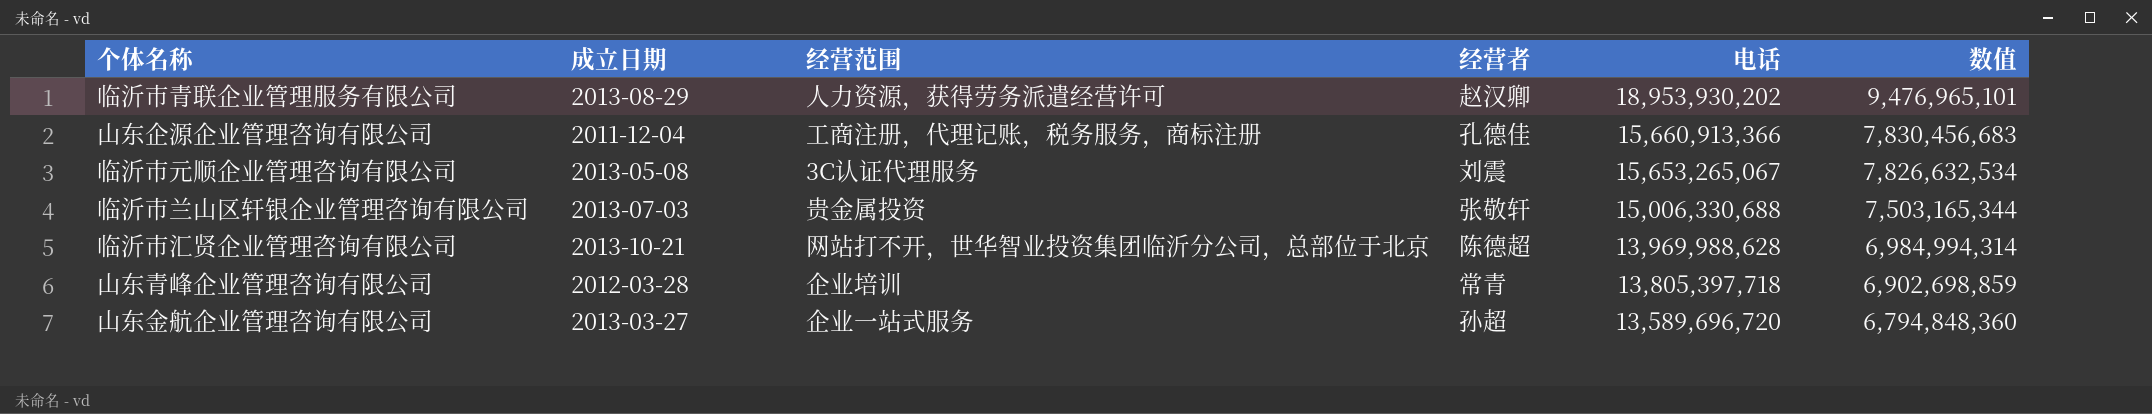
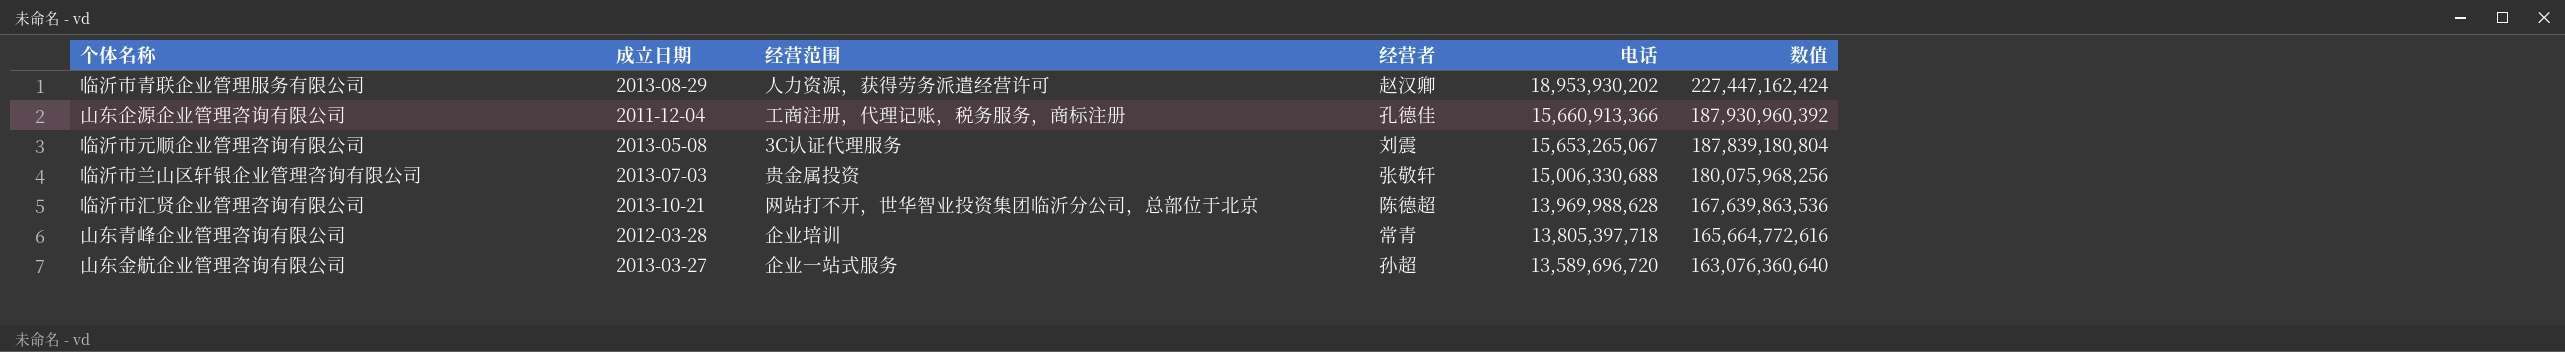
column 数值 | formula: [电话] * 0.5 -> [电话] * 12

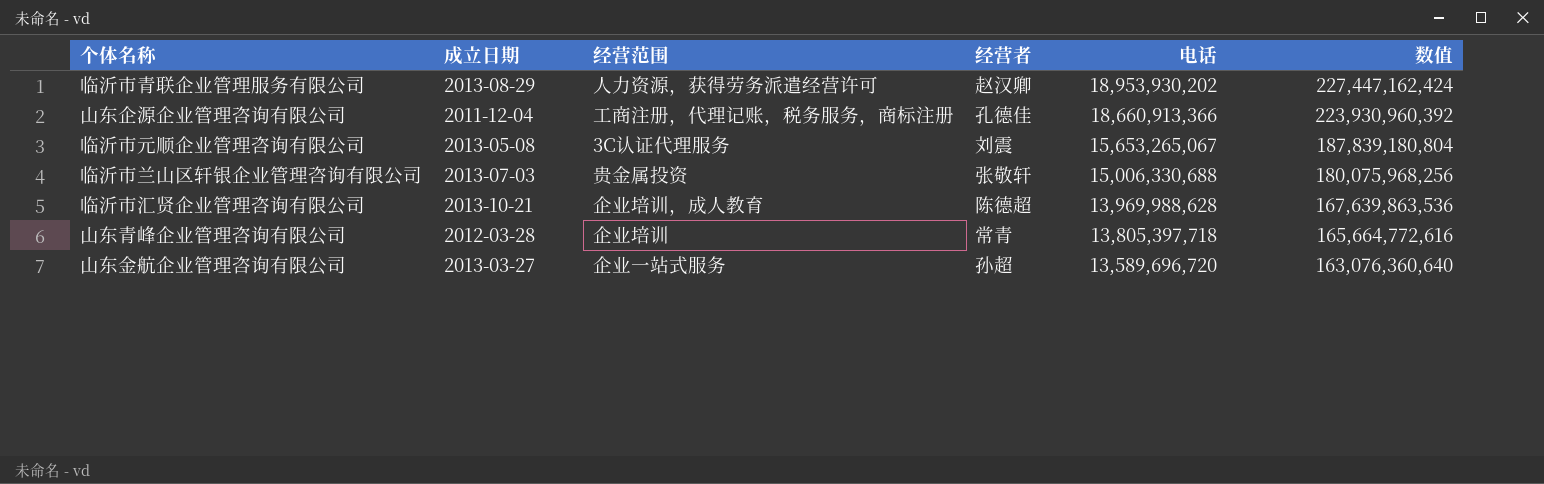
山东企源企业管理咨询有限公司 | 电话: 15,660,913,366 -> 18,660,913,366
山东企源企业管理咨询有限公司 | 数值: 187,930,960,392 -> 223,930,960,392
临沂市汇贤企业管理咨询有限公司 | 经营范围: 网站打不开，世华智业投资集团临沂分公司，总部位于北京 -> 企业培训，成人教育

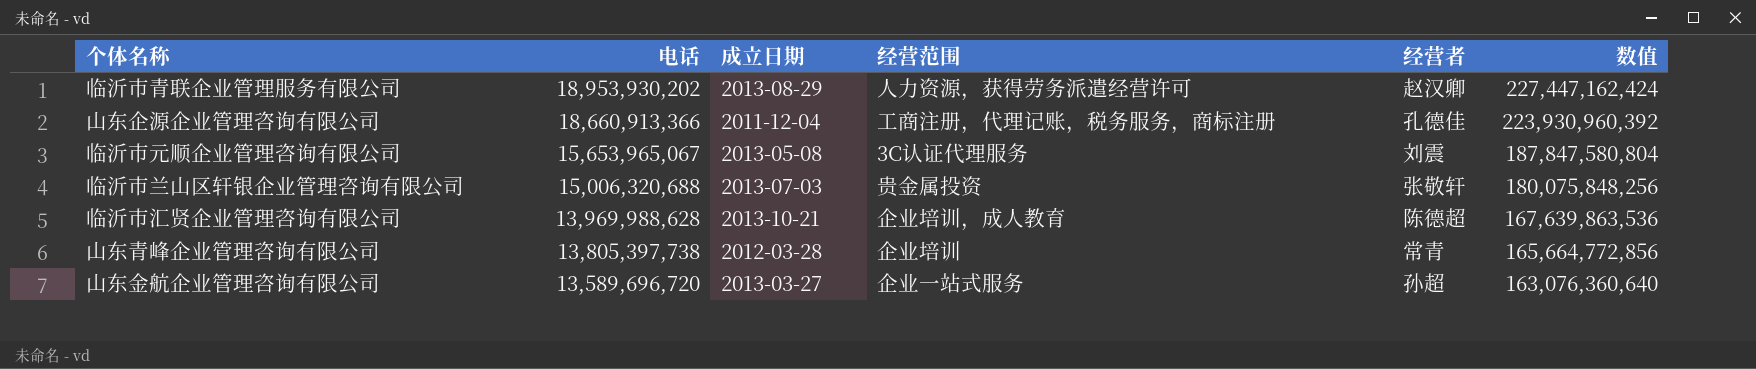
column 电话 | position: 5 -> 2
临沂市元顺企业管理咨询有限公司 | 电话: 15,653,265,067 -> 15,653,965,067
临沂市元顺企业管理咨询有限公司 | 数值: 187,839,180,804 -> 187,847,580,804
临沂市兰山区轩银企业管理咨询有限公司 | 电话: 15,006,330,688 -> 15,006,320,688
临沂市兰山区轩银企业管理咨询有限公司 | 数值: 180,075,968,256 -> 180,075,848,256
山东青峰企业管理咨询有限公司 | 电话: 13,805,397,718 -> 13,805,397,738
山东青峰企业管理咨询有限公司 | 数值: 165,664,772,616 -> 165,664,772,856

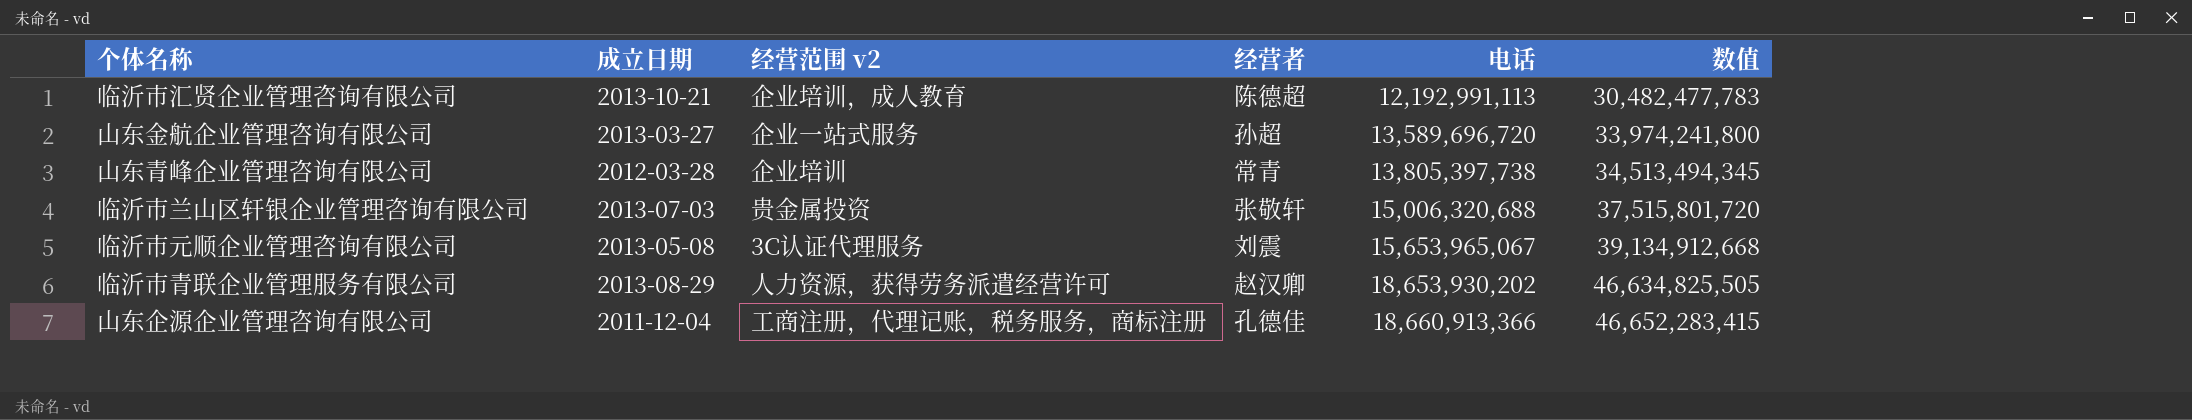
row order: 电话 descending -> 电话 ascending
column name: 经营范围 -> 经营范围 v2
column 电话 | position: 2 -> 5
column 数值 | formula: [电话] * 12 -> [电话] * 2.5
临沂市汇贤企业管理咨询有限公司 | 电话: 13,969,988,628 -> 12,192,991,113
临沂市青联企业管理服务有限公司 | 电话: 18,953,930,202 -> 18,653,930,202

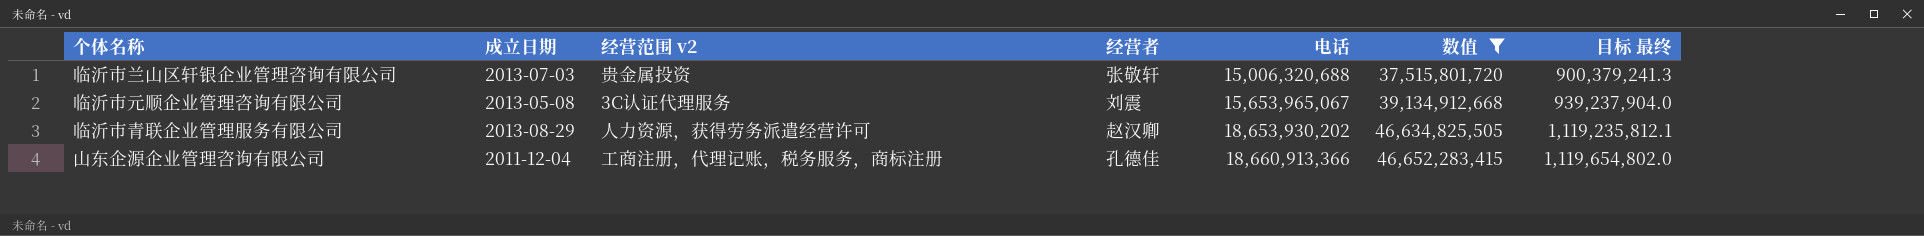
filter: none -> 数值 >= 37,515,801,720
column 目标 最终 | formula: none -> [电话] * 0.06

